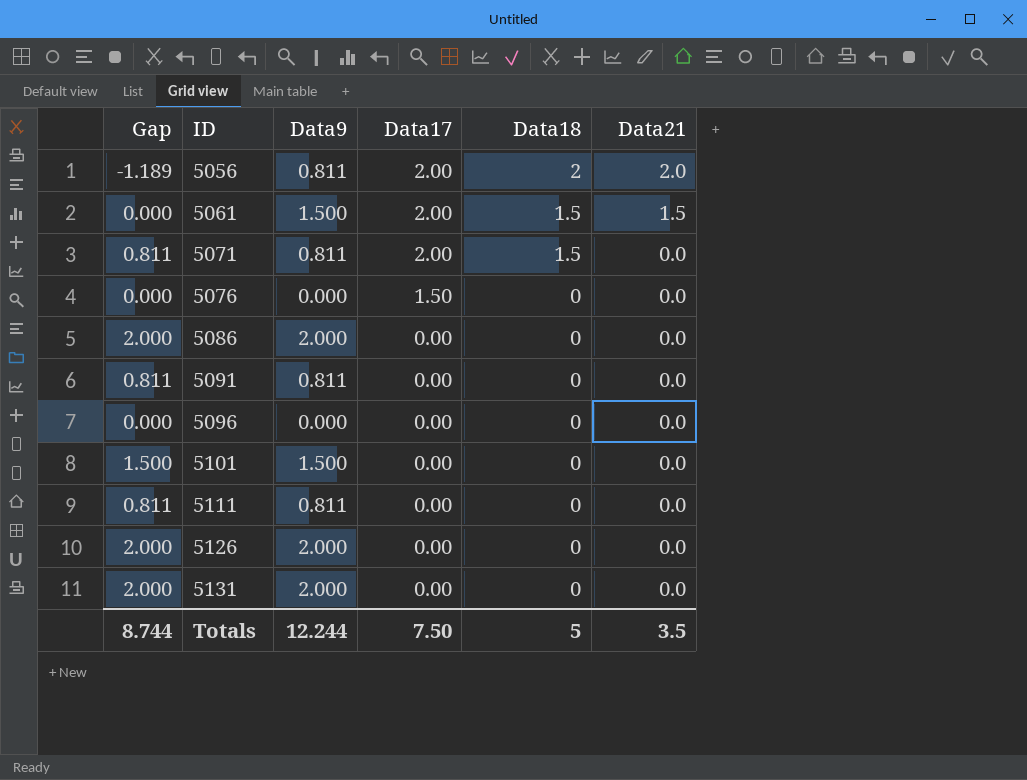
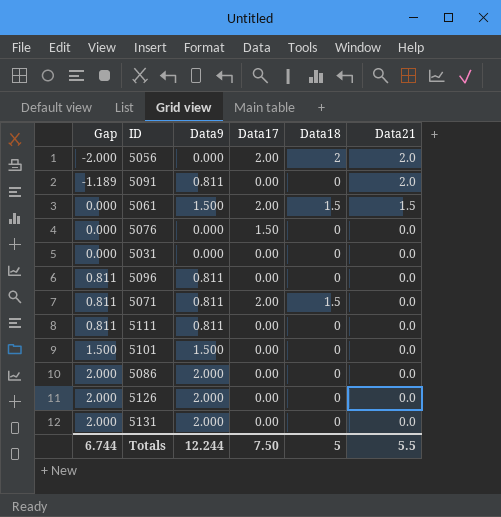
row order: ID ascending -> Gap ascending
5056 | Gap: -1.189 -> -2.000
5056 | Data9: 0.811 -> 0.000
5091 | Gap: 0.811 -> -1.189
5091 | Data21: 0.0 -> 2.0
row 5031: none -> 0.000 | 0.000 | 0.00 | 0 | 0.0
5096 | Gap: 0.000 -> 0.811
5096 | Data9: 0.000 -> 0.811
Totals | Gap: 8.744 -> 6.744
Totals | Data21: 3.5 -> 5.5

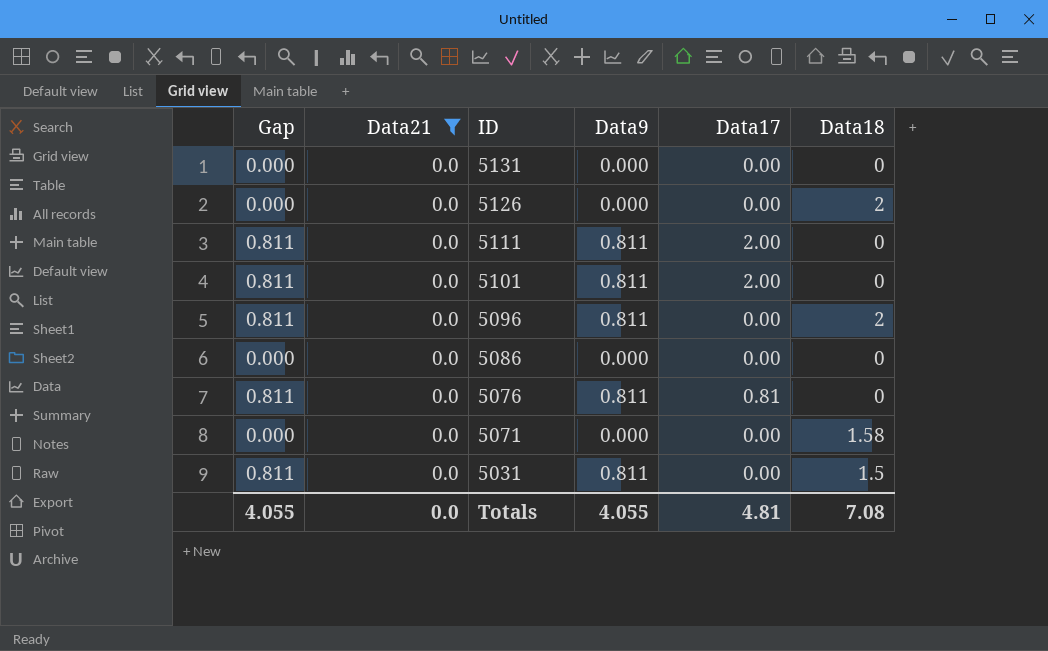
filter: none -> Data21 = 0.0
row order: Gap ascending -> ID descending
column Data21 | position: 6 -> 2
5131 | Gap: 2.000 -> 0.000
5131 | Data9: 2.000 -> 0.000
5126 | Gap: 2.000 -> 0.000
5126 | Data9: 2.000 -> 0.000
5126 | Data18: 0 -> 2
5111 | Data17: 0.00 -> 2.00
5101 | Gap: 1.500 -> 0.811
5101 | Data9: 1.500 -> 0.811
5101 | Data17: 0.00 -> 2.00
5096 | Data18: 0 -> 2
5086 | Gap: 2.000 -> 0.000
5086 | Data9: 2.000 -> 0.000
5076 | Gap: 0.000 -> 0.811
5076 | Data9: 0.000 -> 0.811
5076 | Data17: 1.50 -> 0.81
5071 | Gap: 0.811 -> 0.000
5071 | Data9: 0.811 -> 0.000
5071 | Data17: 2.00 -> 0.00
5071 | Data18: 1.5 -> 1.58
5031 | Gap: 0.000 -> 0.811
5031 | Data9: 0.000 -> 0.811
5031 | Data18: 0 -> 1.5
Totals | Gap: 6.744 -> 4.055
Totals | Data21: 5.5 -> 0.0
Totals | Data9: 12.244 -> 4.055
Totals | Data17: 7.50 -> 4.81
Totals | Data18: 5 -> 7.08

